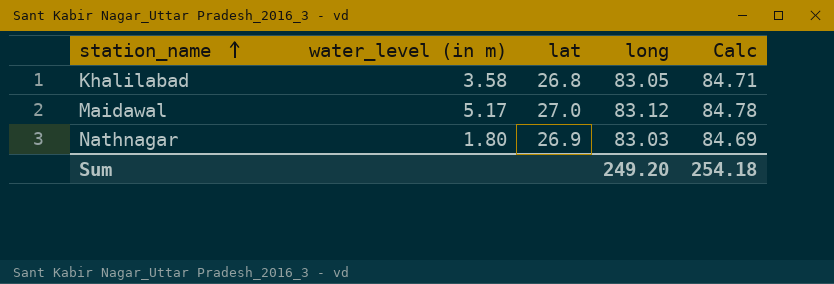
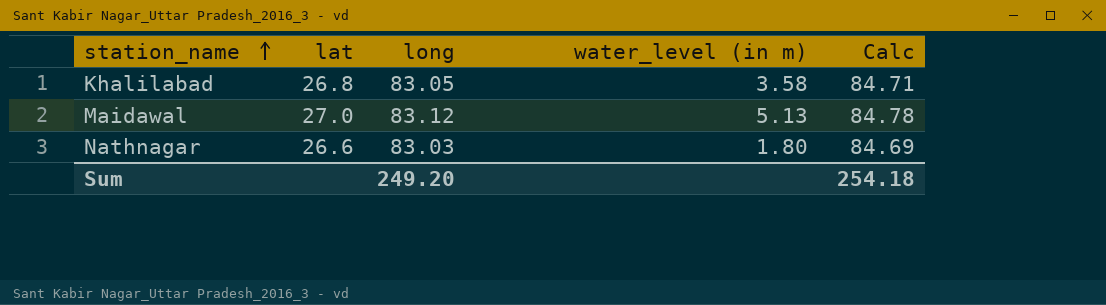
column water_level (in m) | position: 2 -> 4
Maidawal | water_level (in m): 5.17 -> 5.13
Nathnagar | lat: 26.9 -> 26.6

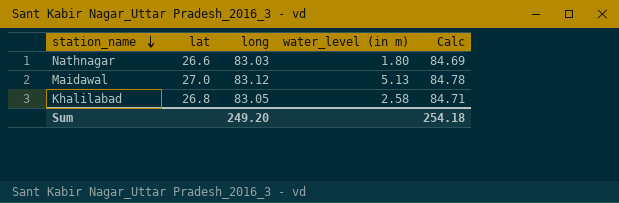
row order: station_name ascending -> station_name descending
Khalilabad | water_level (in m): 3.58 -> 2.58

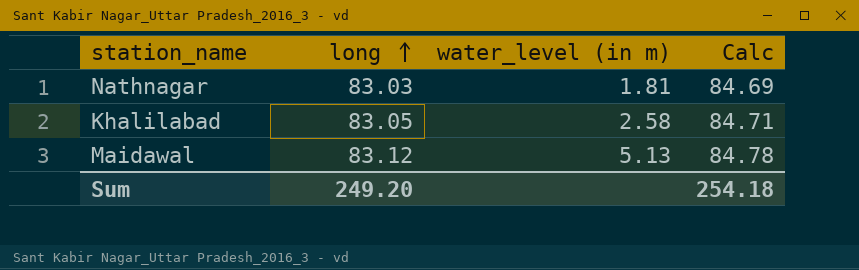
row order: station_name descending -> long ascending
column lat | position: 2 -> none
Nathnagar | water_level (in m): 1.80 -> 1.81

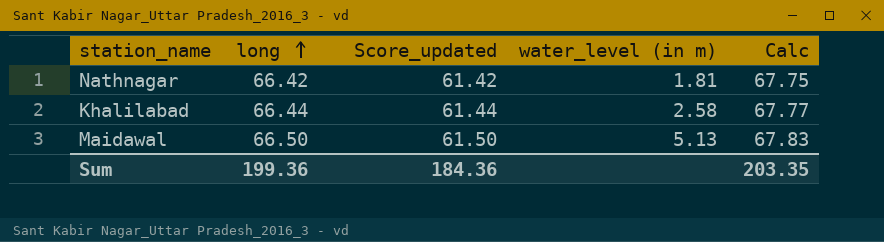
column Score_updated | formula: none -> [long] - 5
Nathnagar | long: 83.03 -> 66.42
Nathnagar | Calc: 84.69 -> 67.75
Khalilabad | long: 83.05 -> 66.44
Khalilabad | Calc: 84.71 -> 67.77
Maidawal | long: 83.12 -> 66.50
Maidawal | Calc: 84.78 -> 67.83
Sum | long: 249.20 -> 199.36
Sum | Calc: 254.18 -> 203.35

